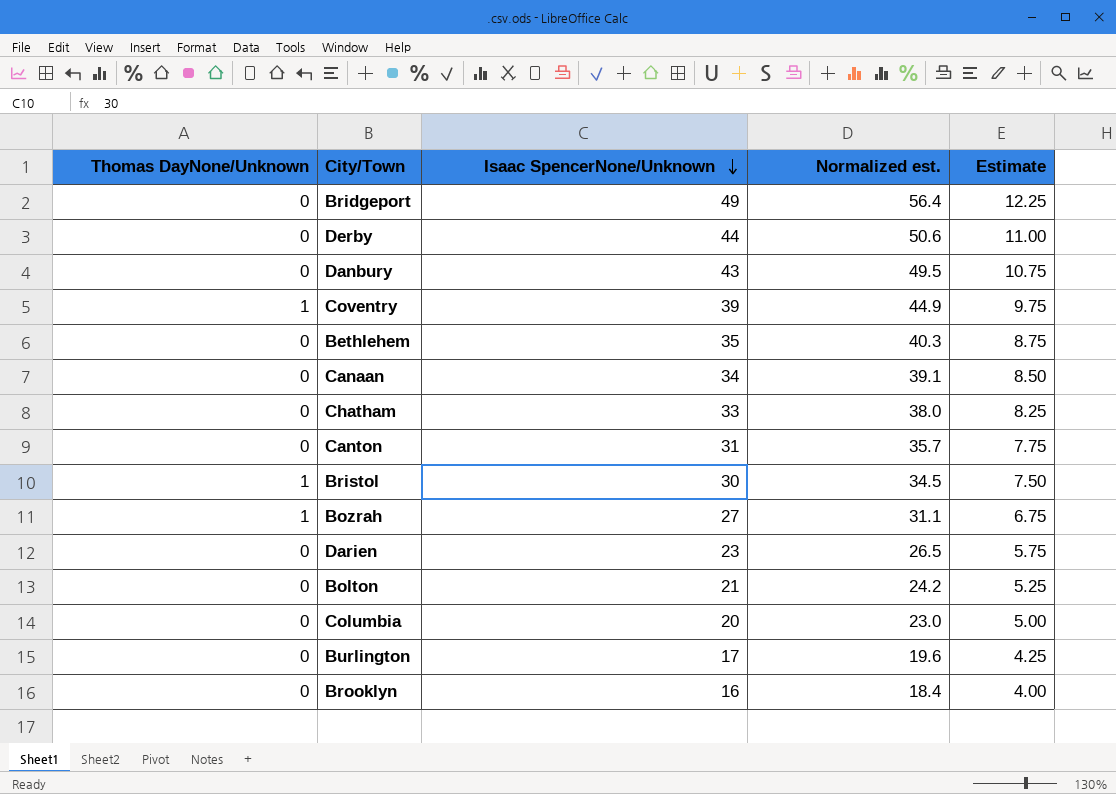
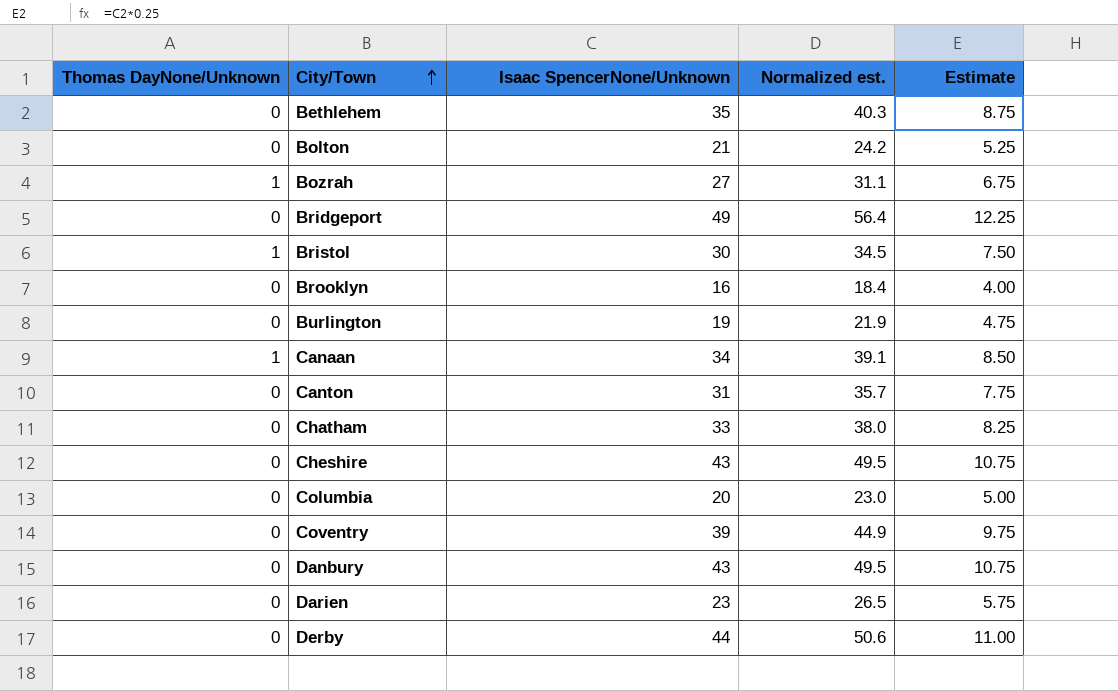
row order: Isaac SpencerNone/Unknown descending -> City/Town ascending
Burlington | Isaac SpencerNone/Unknown: 17 -> 19
Burlington | Normalized est.: 19.6 -> 21.9
Burlington | Estimate: 4.25 -> 4.75
Canaan | Thomas DayNone/Unknown: 0 -> 1
row Cheshire: none -> 0 | 43 | 49.5 | 10.75
Coventry | Thomas DayNone/Unknown: 1 -> 0

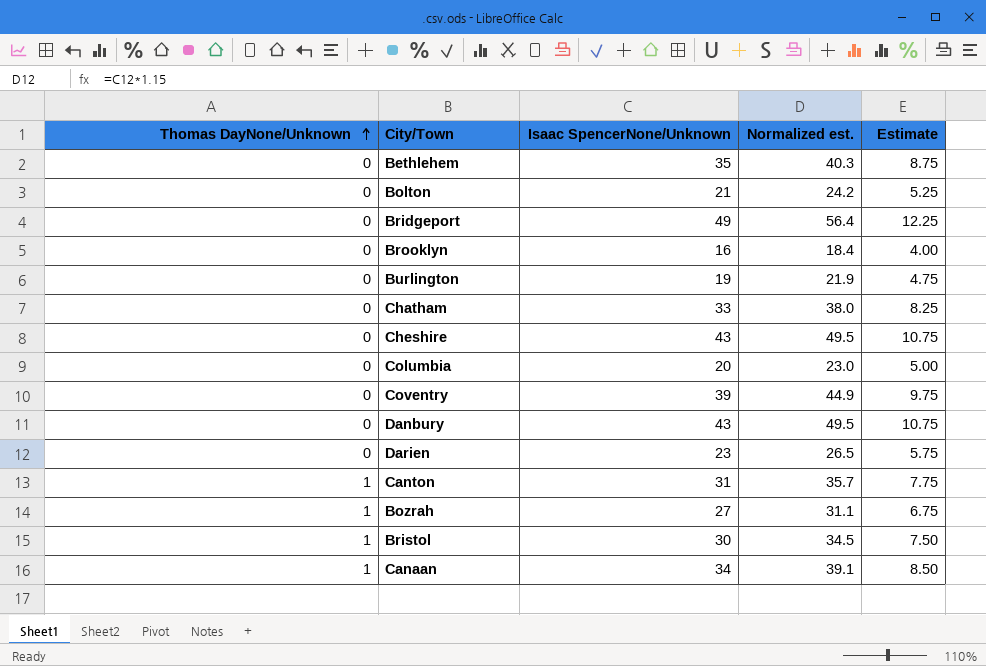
row order: City/Town ascending -> Thomas DayNone/Unknown ascending
row Derby: 0 | 44 | 50.6 | 11.00 -> none
Canton | Thomas DayNone/Unknown: 0 -> 1

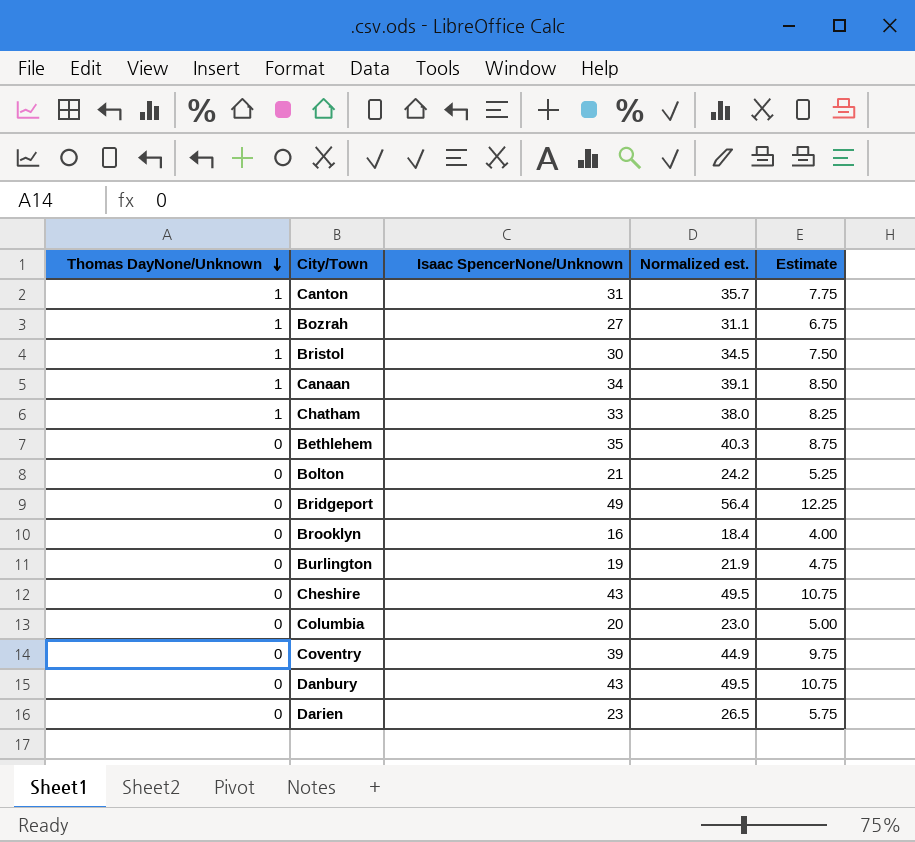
row order: Thomas DayNone/Unknown ascending -> Thomas DayNone/Unknown descending
Chatham | Thomas DayNone/Unknown: 0 -> 1

